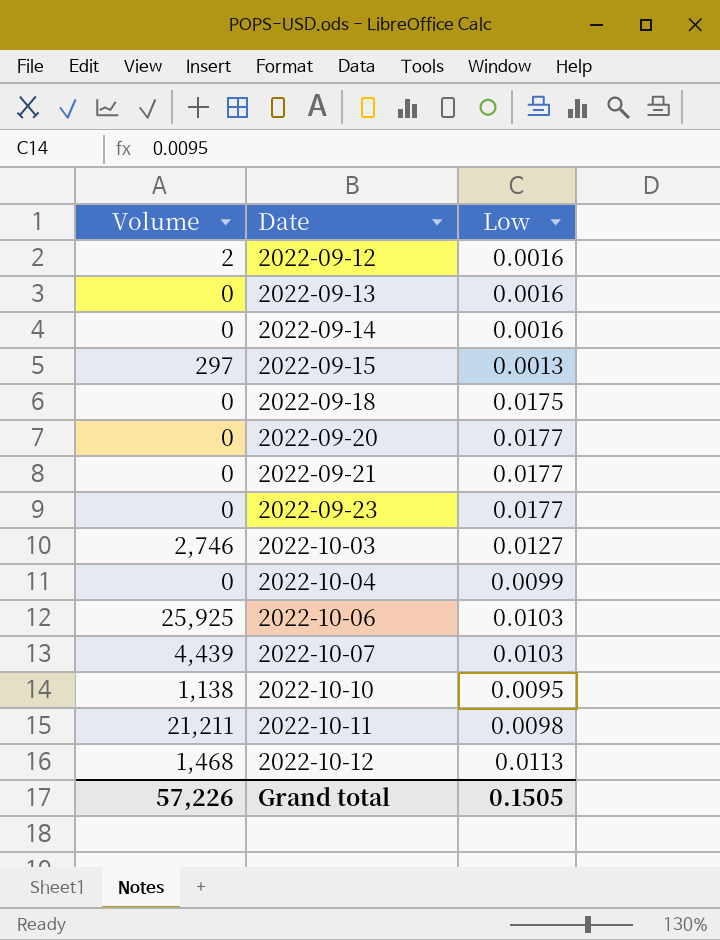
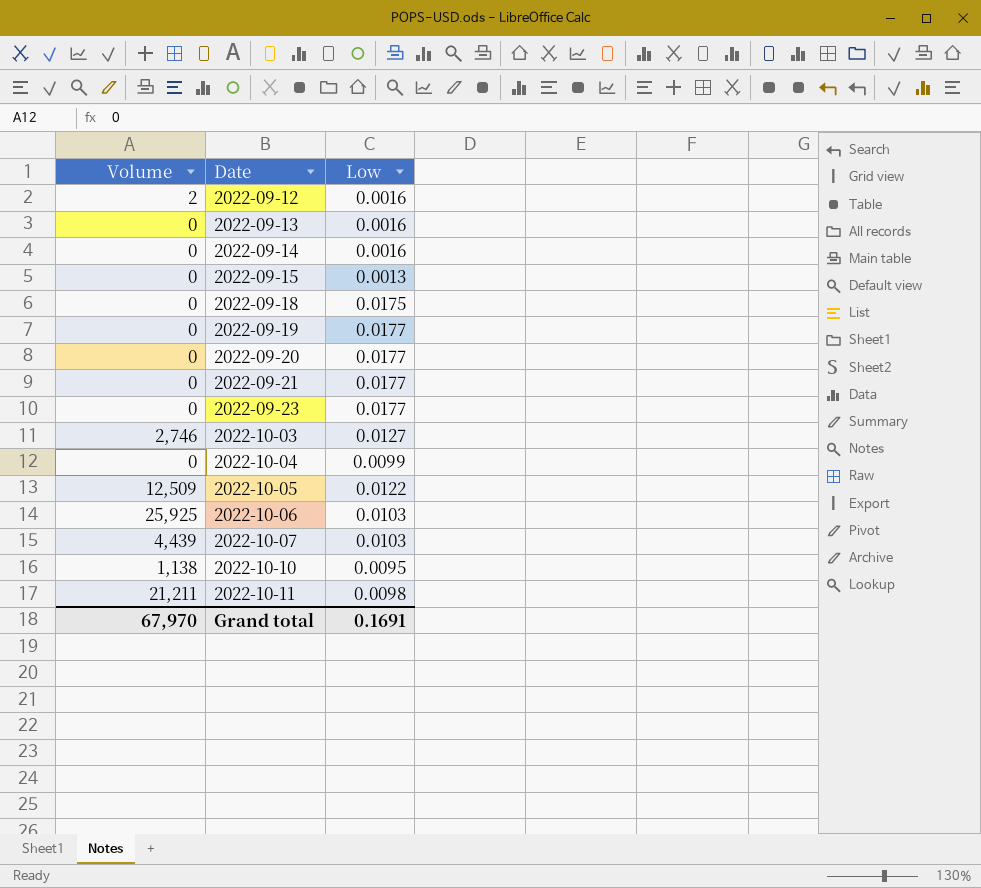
row 2022-10-12: 1,468 | 0.0113 -> none
2022-09-15 | Volume: 297 -> 0
row 2022-09-19: none -> 0 | 0.0177
row 2022-10-05: none -> 12,509 | 0.0122
Grand total | Volume: 57,226 -> 67,970
Grand total | Low: 0.1505 -> 0.1691

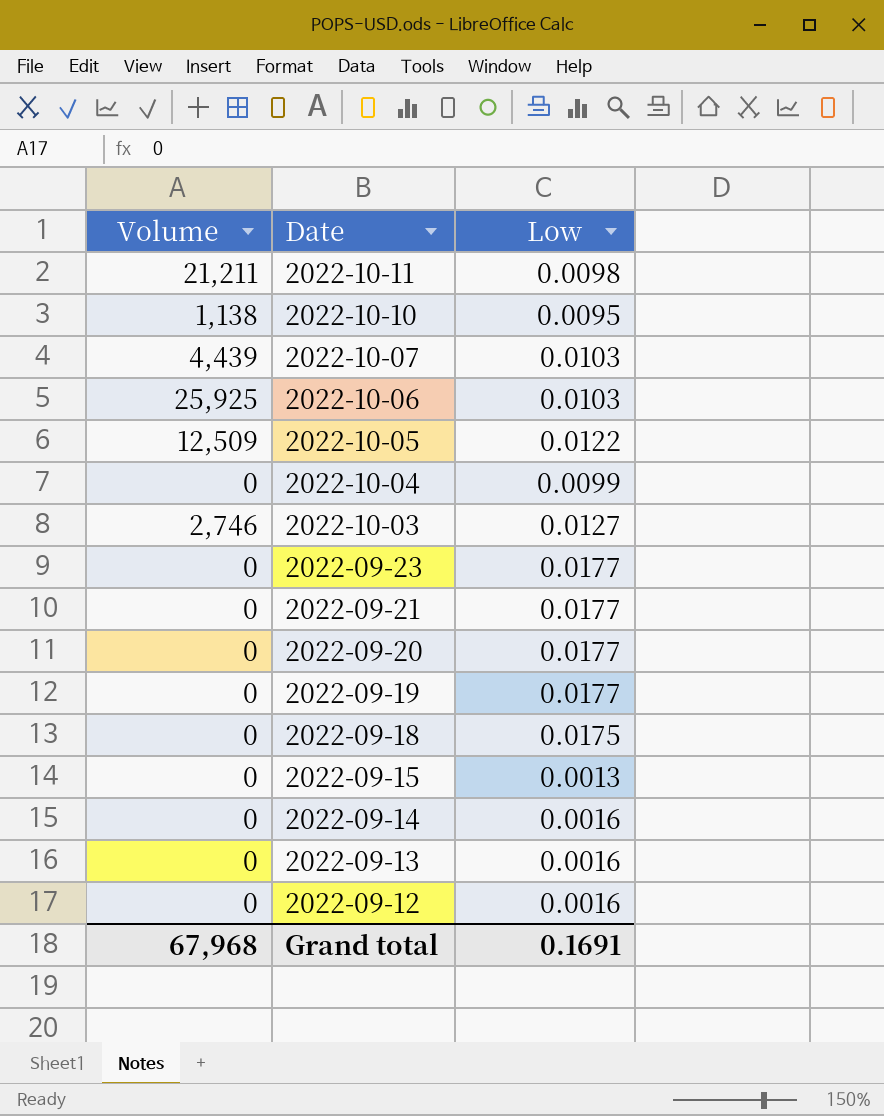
row order: Date ascending -> Date descending
2022-09-12 | Volume: 2 -> 0
Grand total | Volume: 67,970 -> 67,968

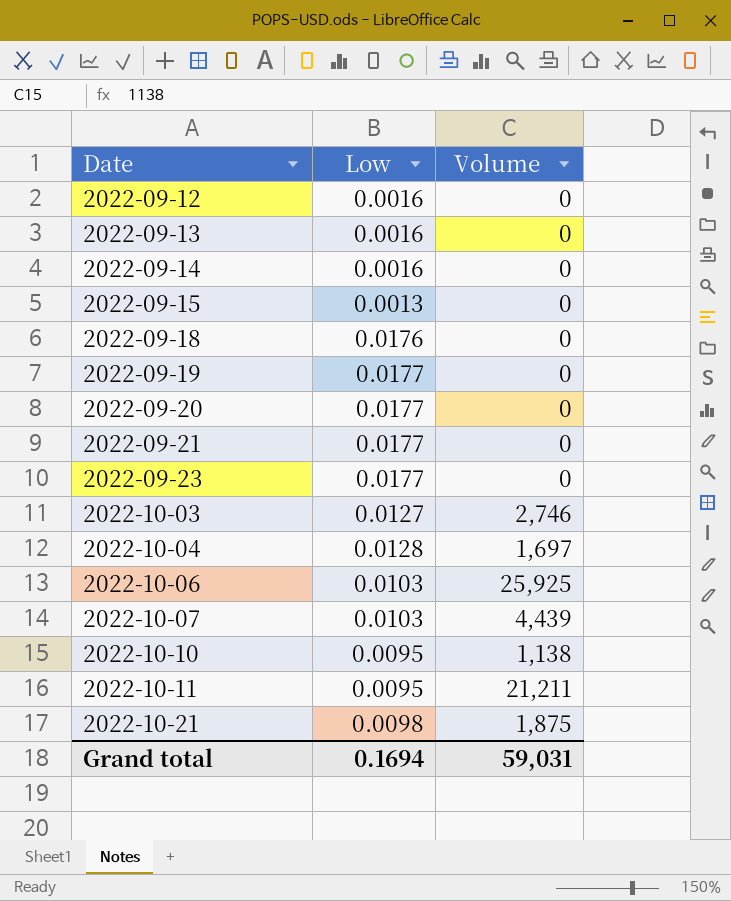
row order: Date descending -> Date ascending
column Volume | position: 1 -> 3
row 2022-10-05: 12,509 | 0.0122 -> none
2022-09-18 | Low: 0.0175 -> 0.0176
2022-10-04 | Low: 0.0099 -> 0.0128
2022-10-04 | Volume: 0 -> 1,697
2022-10-11 | Low: 0.0098 -> 0.0095
row 2022-10-21: none -> 0.0098 | 1,875
Grand total | Low: 0.1691 -> 0.1694
Grand total | Volume: 67,968 -> 59,031

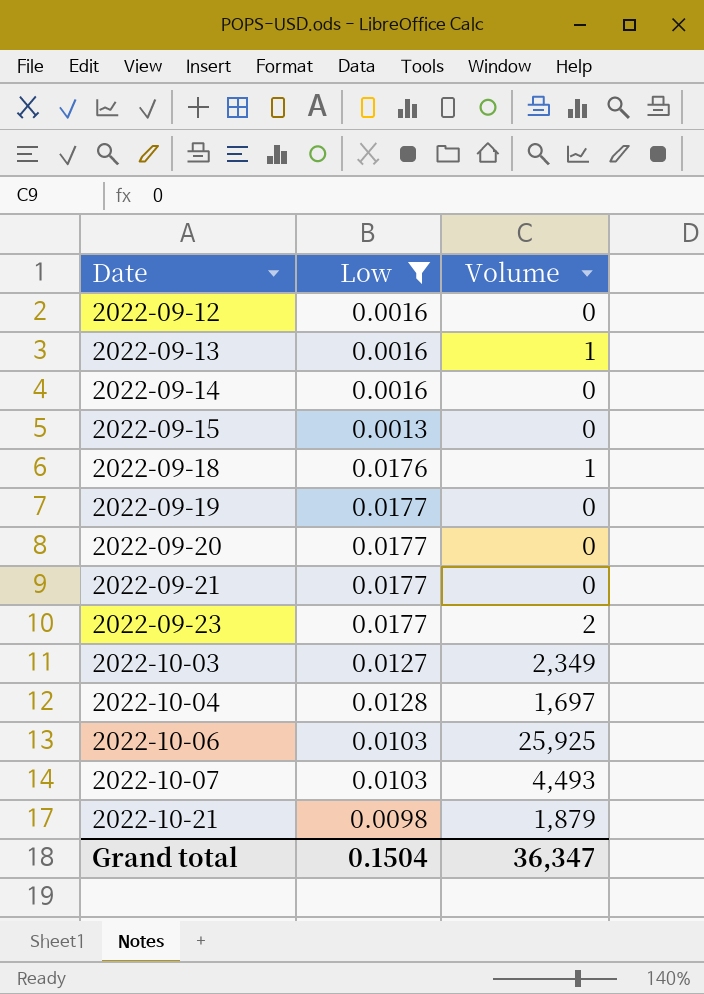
filter: none -> Low != 0.0095
2022-09-13 | Volume: 0 -> 1
2022-09-18 | Volume: 0 -> 1
2022-09-23 | Volume: 0 -> 2
2022-10-03 | Volume: 2,746 -> 2,349
2022-10-07 | Volume: 4,439 -> 4,493
2022-10-21 | Volume: 1,875 -> 1,879
Grand total | Low: 0.1694 -> 0.1504
Grand total | Volume: 59,031 -> 36,347

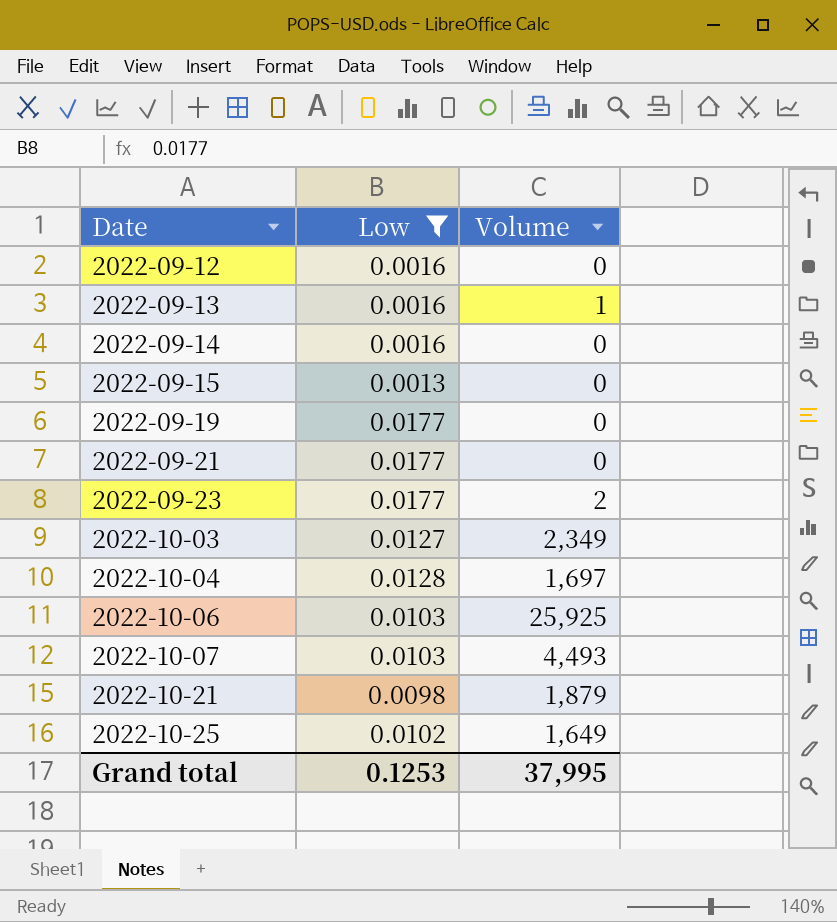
row 2022-09-18: 0.0176 | 1 -> none
row 2022-09-20: 0.0177 | 0 -> none
row 2022-10-25: none -> 0.0102 | 1,649
Grand total | Low: 0.1504 -> 0.1253
Grand total | Volume: 36,347 -> 37,995

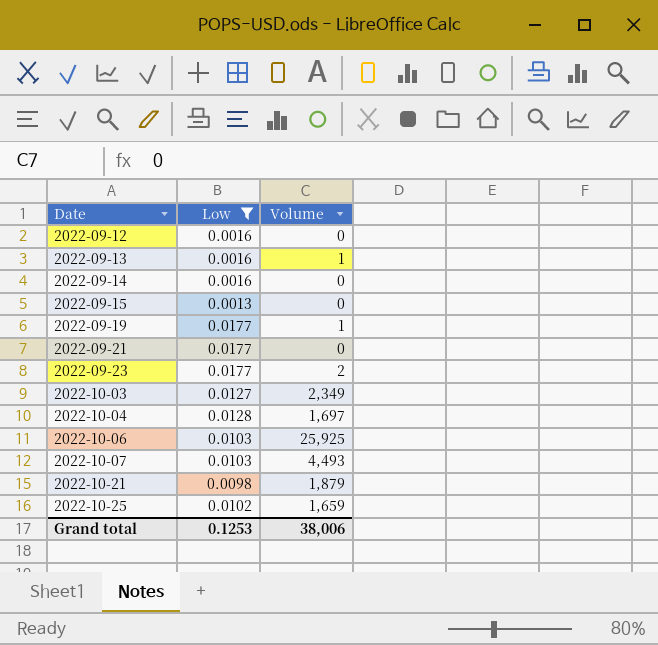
2022-09-19 | Volume: 0 -> 1
2022-10-25 | Volume: 1,649 -> 1,659
Grand total | Volume: 37,995 -> 38,006

